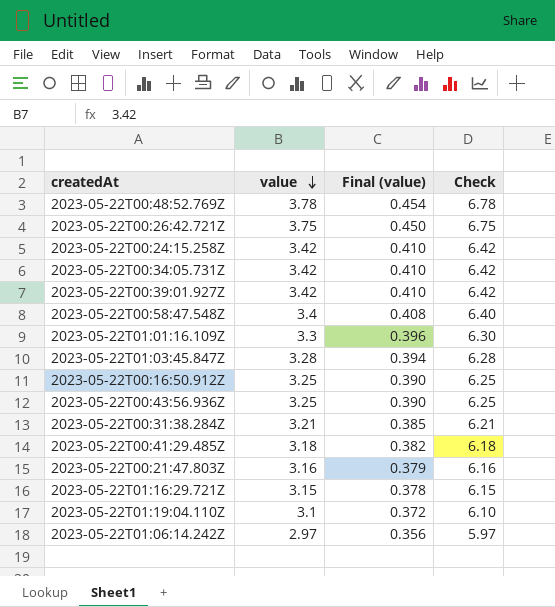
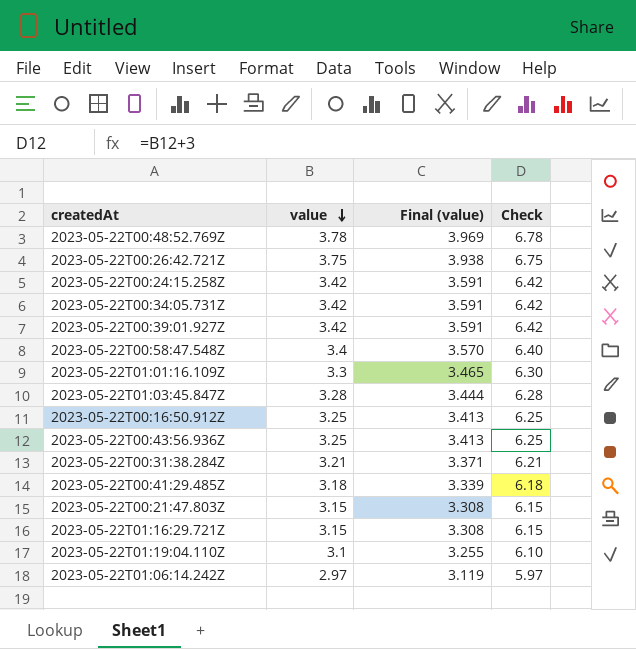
column Final (value) | formula: [value] * 0.12 -> [value] * 1.05
2023-05-22T00:21:47.803Z | value: 3.16 -> 3.15
2023-05-22T00:21:47.803Z | Check: 6.16 -> 6.15

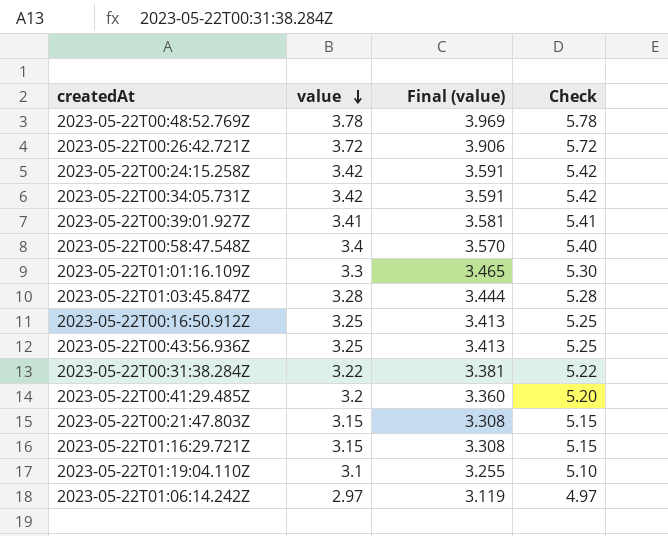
column Check | formula: [value] + 3 -> [value] + 2
2023-05-22T00:26:42.721Z | value: 3.75 -> 3.72
2023-05-22T00:26:42.721Z | Final (value): 3.938 -> 3.906
2023-05-22T00:39:01.927Z | value: 3.42 -> 3.41
2023-05-22T00:39:01.927Z | Final (value): 3.591 -> 3.581
2023-05-22T00:31:38.284Z | value: 3.21 -> 3.22
2023-05-22T00:31:38.284Z | Final (value): 3.371 -> 3.381
2023-05-22T00:41:29.485Z | value: 3.18 -> 3.2
2023-05-22T00:41:29.485Z | Final (value): 3.339 -> 3.360

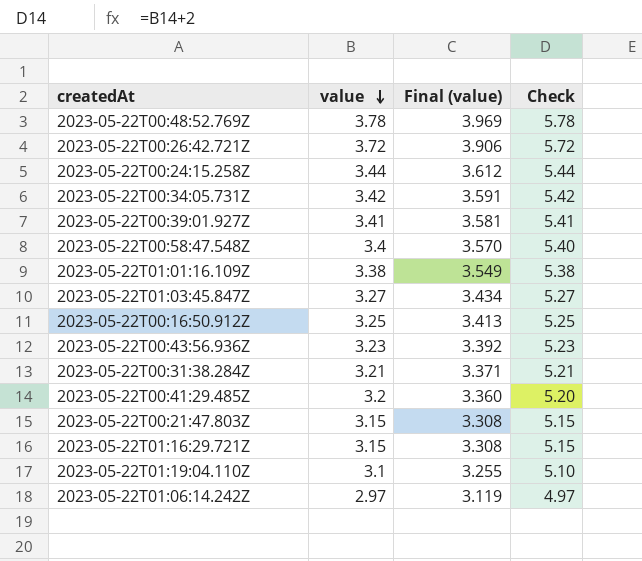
2023-05-22T00:24:15.258Z | value: 3.42 -> 3.44
2023-05-22T00:24:15.258Z | Final (value): 3.591 -> 3.612
2023-05-22T00:24:15.258Z | Check: 5.42 -> 5.44
2023-05-22T01:01:16.109Z | value: 3.3 -> 3.38
2023-05-22T01:01:16.109Z | Final (value): 3.465 -> 3.549
2023-05-22T01:01:16.109Z | Check: 5.30 -> 5.38
2023-05-22T01:03:45.847Z | value: 3.28 -> 3.27
2023-05-22T01:03:45.847Z | Final (value): 3.444 -> 3.434
2023-05-22T01:03:45.847Z | Check: 5.28 -> 5.27
2023-05-22T00:43:56.936Z | value: 3.25 -> 3.23
2023-05-22T00:43:56.936Z | Final (value): 3.413 -> 3.392
2023-05-22T00:43:56.936Z | Check: 5.25 -> 5.23
2023-05-22T00:31:38.284Z | value: 3.22 -> 3.21
2023-05-22T00:31:38.284Z | Final (value): 3.381 -> 3.371
2023-05-22T00:31:38.284Z | Check: 5.22 -> 5.21

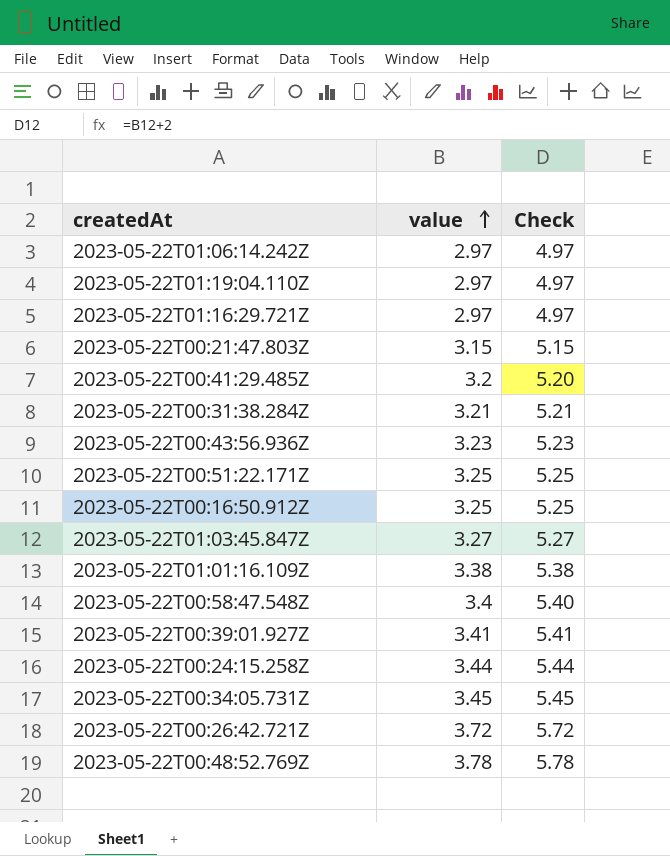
row order: value descending -> value ascending
column Final (value) | formula: [value] * 1.05 -> none
2023-05-22T01:19:04.110Z | value: 3.1 -> 2.97
2023-05-22T01:19:04.110Z | Check: 5.10 -> 4.97
2023-05-22T01:16:29.721Z | value: 3.15 -> 2.97
2023-05-22T01:16:29.721Z | Check: 5.15 -> 4.97
row 2023-05-22T00:51:22.171Z: none -> 3.25 | 5.25
2023-05-22T00:34:05.731Z | value: 3.42 -> 3.45
2023-05-22T00:34:05.731Z | Check: 5.42 -> 5.45

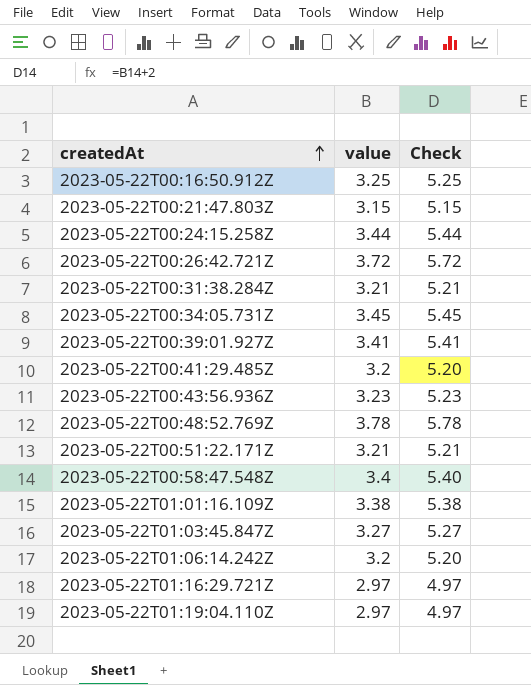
row order: value ascending -> createdAt ascending
2023-05-22T00:51:22.171Z | value: 3.25 -> 3.21
2023-05-22T00:51:22.171Z | Check: 5.25 -> 5.21
2023-05-22T01:06:14.242Z | value: 2.97 -> 3.2
2023-05-22T01:06:14.242Z | Check: 4.97 -> 5.20

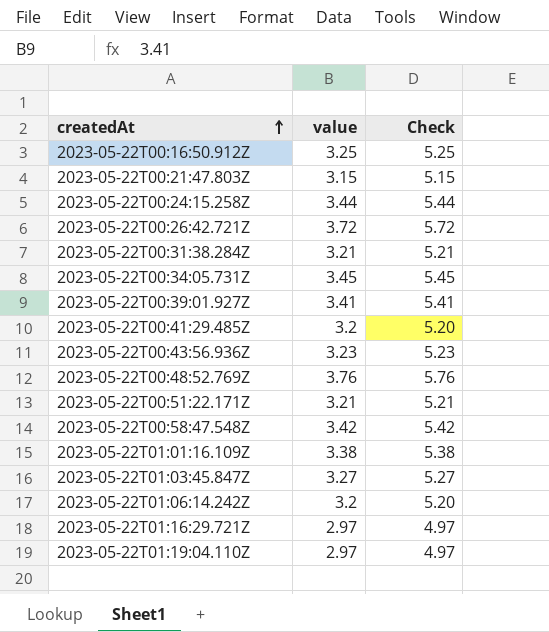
2023-05-22T00:48:52.769Z | value: 3.78 -> 3.76
2023-05-22T00:48:52.769Z | Check: 5.78 -> 5.76
2023-05-22T00:58:47.548Z | value: 3.4 -> 3.42
2023-05-22T00:58:47.548Z | Check: 5.40 -> 5.42

